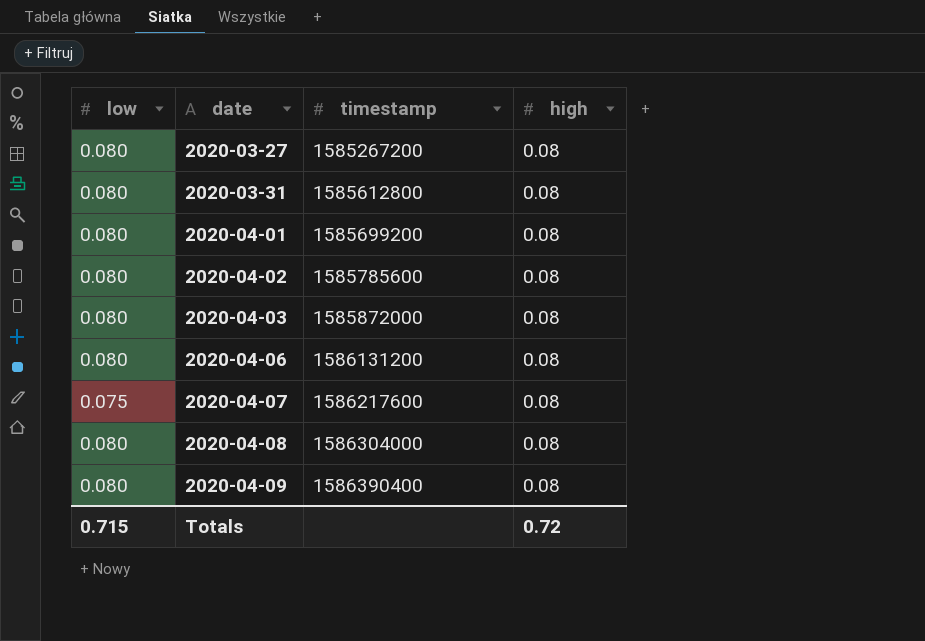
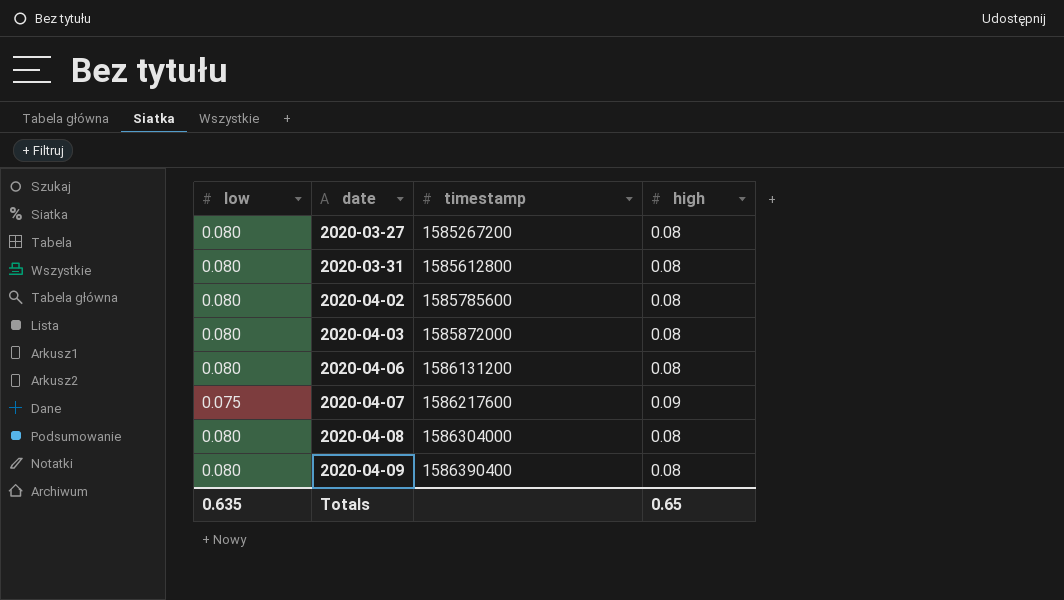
row 2020-04-01: 0.080 | 1585699200 | 0.08 -> none
2020-04-07 | high: 0.08 -> 0.09
Totals | low: 0.715 -> 0.635
Totals | high: 0.72 -> 0.65

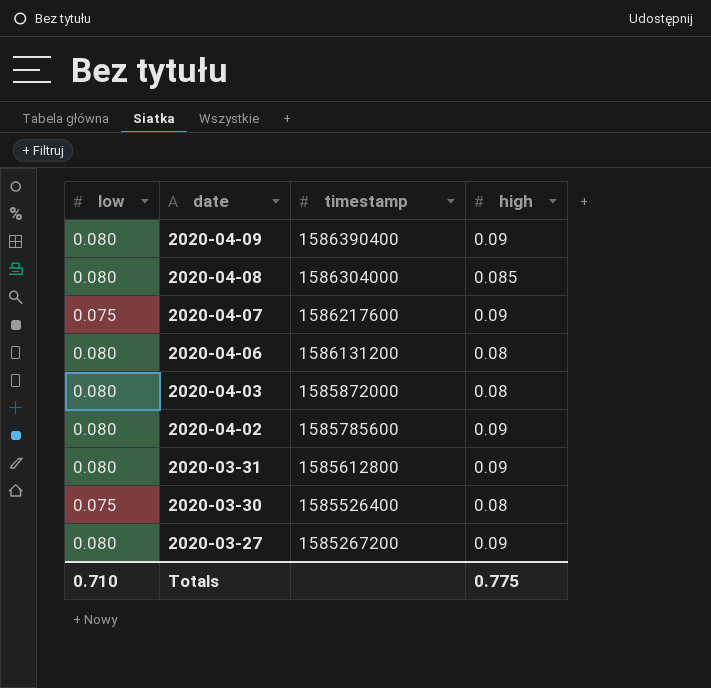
row order: date ascending -> date descending
2020-04-09 | high: 0.08 -> 0.09
2020-04-08 | high: 0.08 -> 0.085
2020-04-02 | high: 0.08 -> 0.09
2020-03-31 | high: 0.08 -> 0.09
row 2020-03-30: none -> 0.075 | 1585526400 | 0.08
2020-03-27 | high: 0.08 -> 0.09
Totals | low: 0.635 -> 0.710
Totals | high: 0.65 -> 0.775

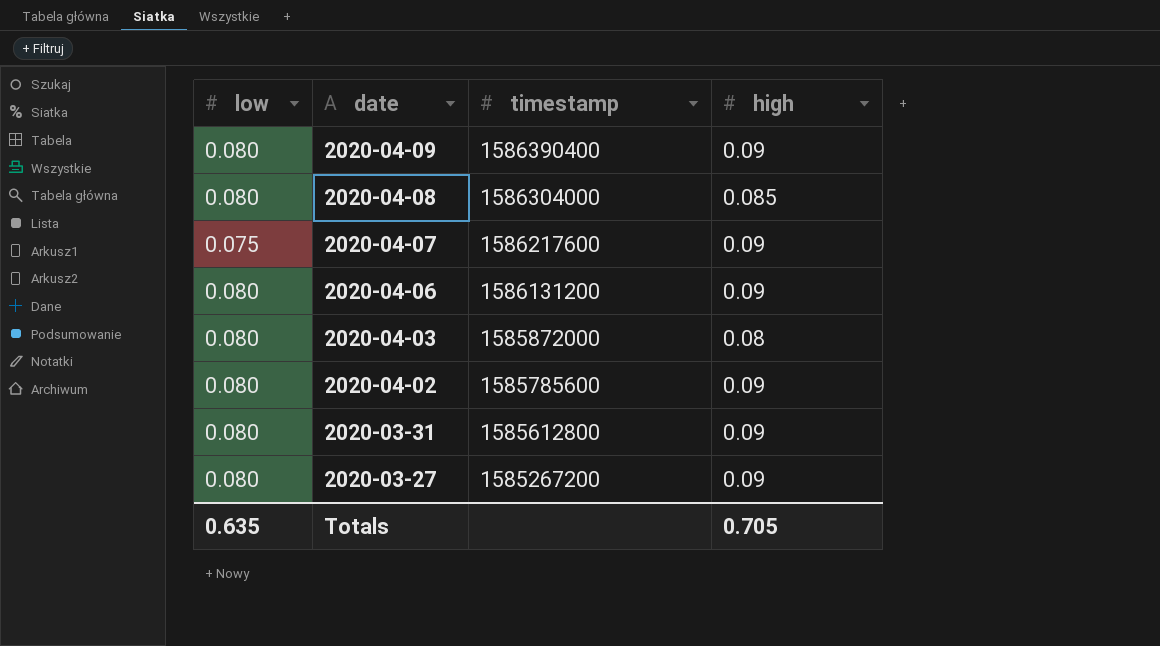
row 2020-03-30: 0.075 | 1585526400 | 0.08 -> none
2020-04-06 | high: 0.08 -> 0.09
Totals | low: 0.710 -> 0.635
Totals | high: 0.775 -> 0.705

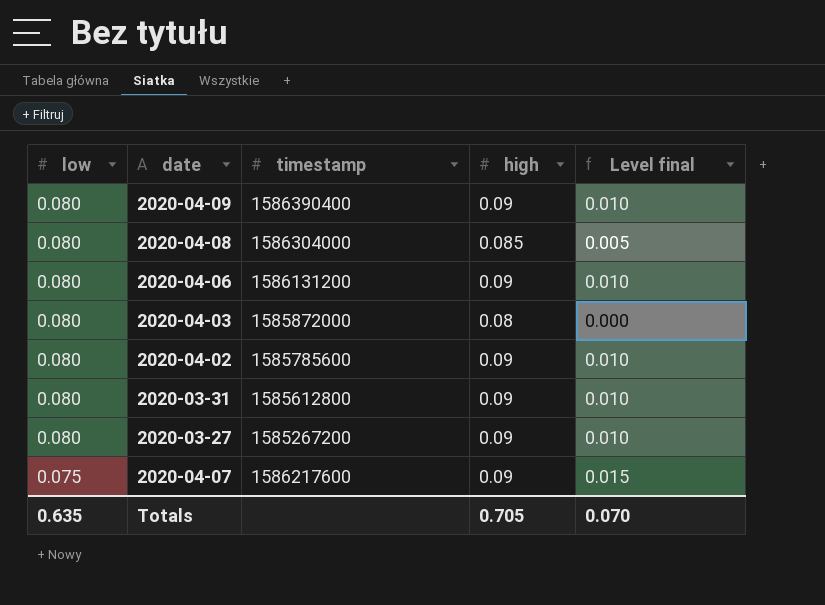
row order: date descending -> low descending
column Level final | formula: none -> [high] - [low]

